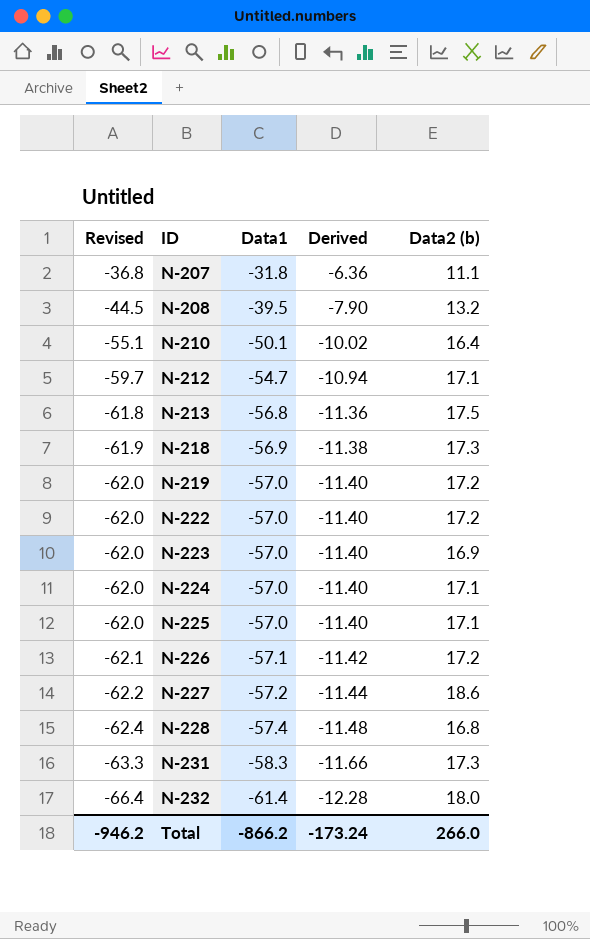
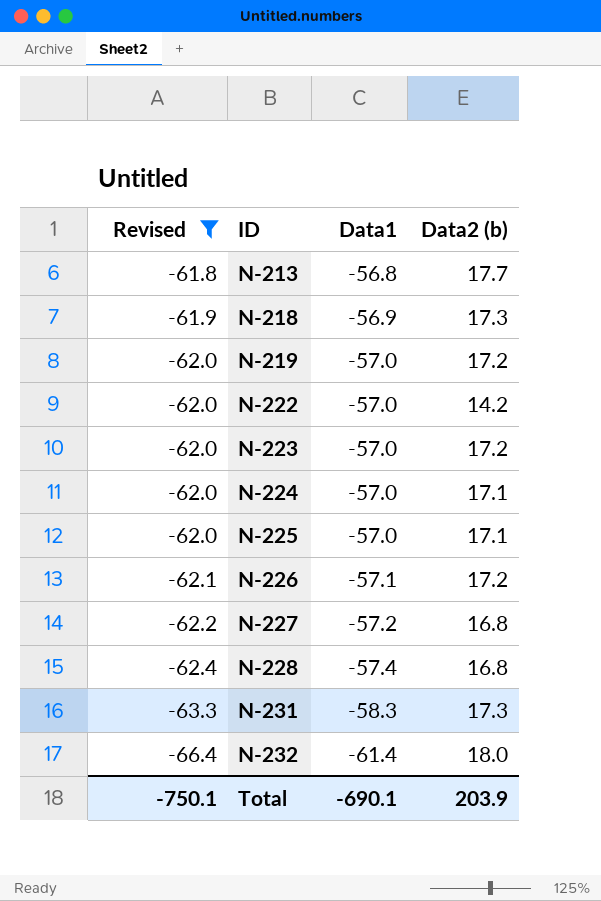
filter: none -> Revised <= -61.8
column Derived | formula: [Data1] * 0.2 -> none
N-213 | Data2 (b): 17.5 -> 17.7
N-222 | Data2 (b): 17.2 -> 14.2
N-223 | Data2 (b): 16.9 -> 17.2
N-227 | Data2 (b): 18.6 -> 16.8
Total | Revised: -946.2 -> -750.1
Total | Data1: -866.2 -> -690.1
Total | Data2 (b): 266.0 -> 203.9

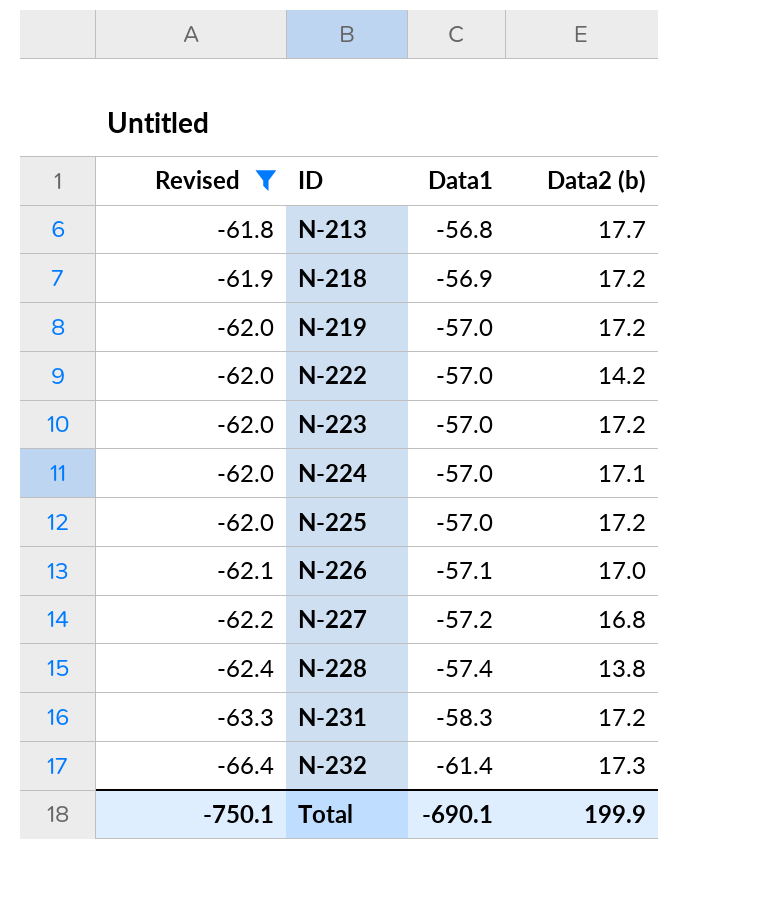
N-218 | Data2 (b): 17.3 -> 17.2
N-225 | Data2 (b): 17.1 -> 17.2
N-226 | Data2 (b): 17.2 -> 17.0
N-228 | Data2 (b): 16.8 -> 13.8
N-231 | Data2 (b): 17.3 -> 17.2
N-232 | Data2 (b): 18.0 -> 17.3
Total | Data2 (b): 203.9 -> 199.9

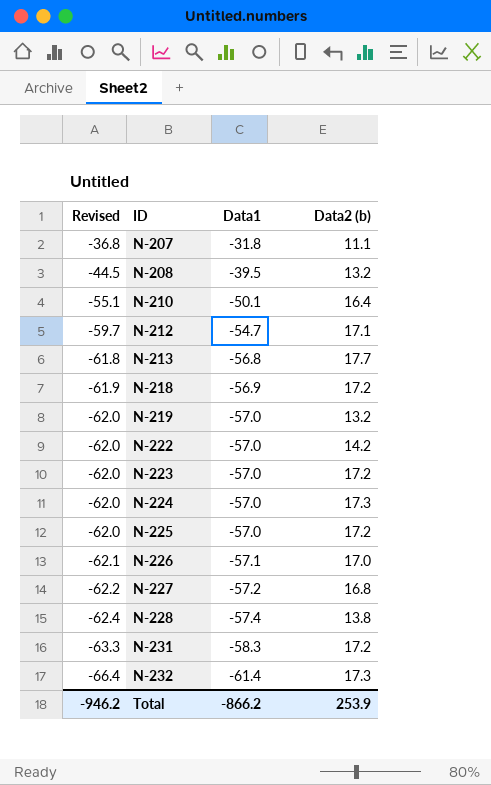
filter: Revised <= -61.8 -> none
N-219 | Data2 (b): 17.2 -> 13.2
N-224 | Data2 (b): 17.1 -> 17.3
Total | Revised: -750.1 -> -946.2
Total | Data1: -690.1 -> -866.2
Total | Data2 (b): 199.9 -> 253.9

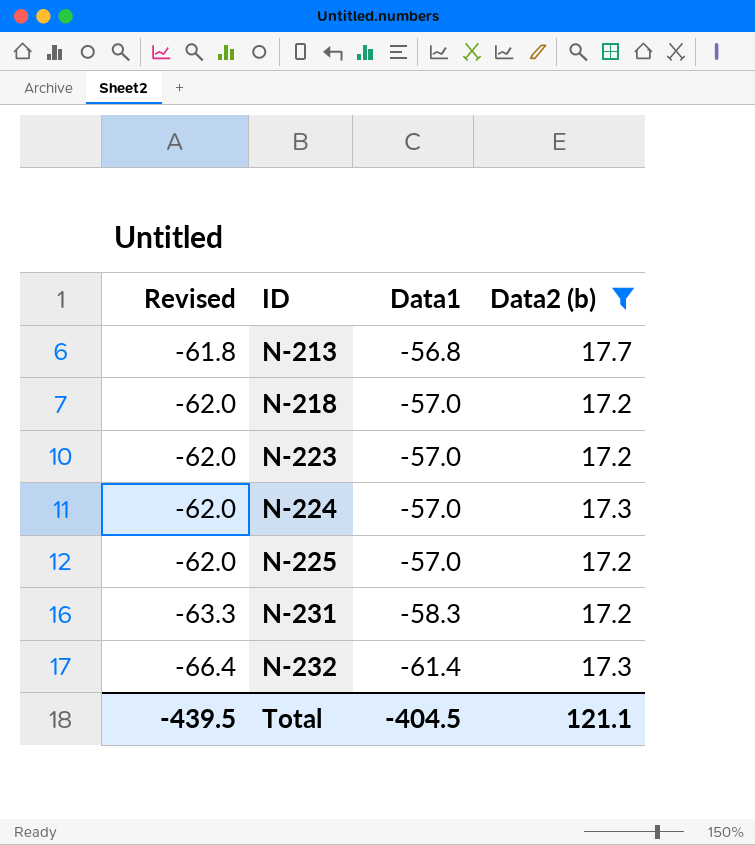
filter: none -> Data2 (b) >= 17.2
N-218 | Revised: -61.9 -> -62.0
N-218 | Data1: -56.9 -> -57.0
Total | Revised: -946.2 -> -439.5
Total | Data1: -866.2 -> -404.5
Total | Data2 (b): 253.9 -> 121.1

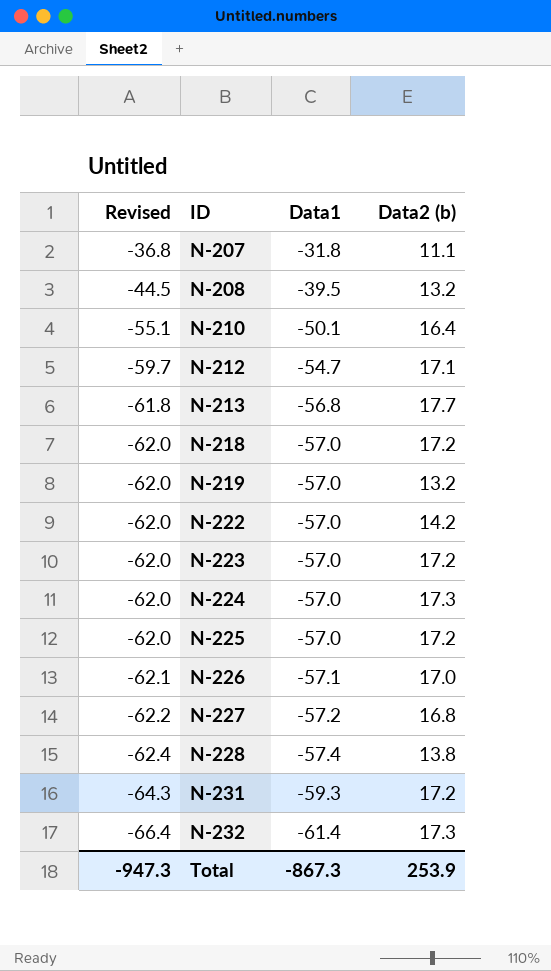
filter: Data2 (b) >= 17.2 -> none
N-231 | Revised: -63.3 -> -64.3
N-231 | Data1: -58.3 -> -59.3
Total | Revised: -439.5 -> -947.3
Total | Data1: -404.5 -> -867.3
Total | Data2 (b): 121.1 -> 253.9

